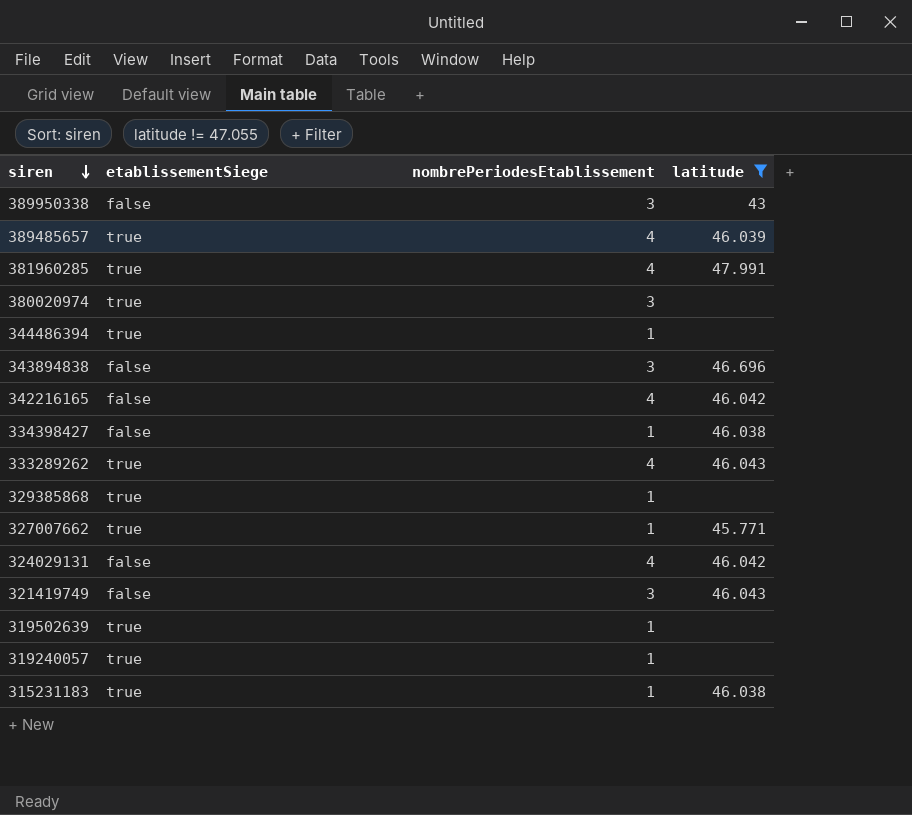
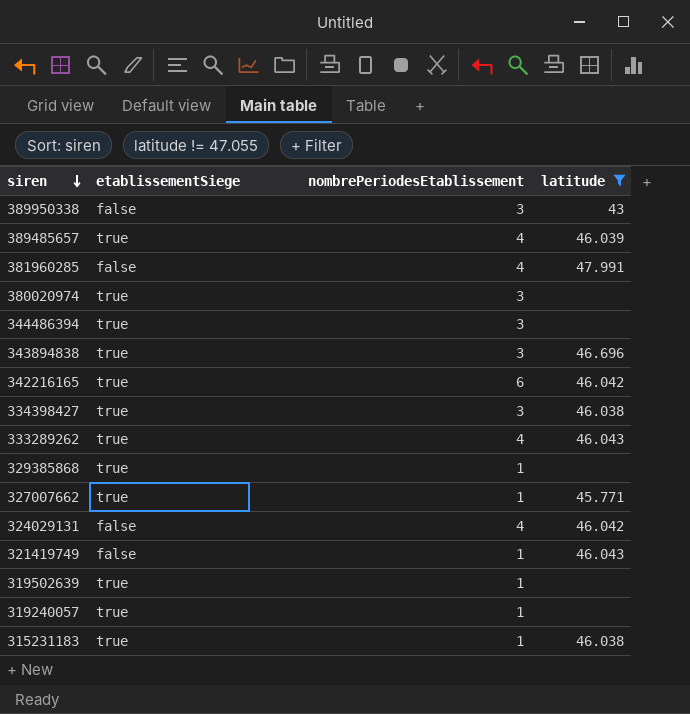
381960285 | etablissementSiege: true -> false
344486394 | nombrePeriodesEtablissement: 1 -> 3
343894838 | etablissementSiege: false -> true
342216165 | etablissementSiege: false -> true
342216165 | nombrePeriodesEtablissement: 4 -> 6
334398427 | etablissementSiege: false -> true
334398427 | nombrePeriodesEtablissement: 1 -> 3
321419749 | nombrePeriodesEtablissement: 3 -> 1

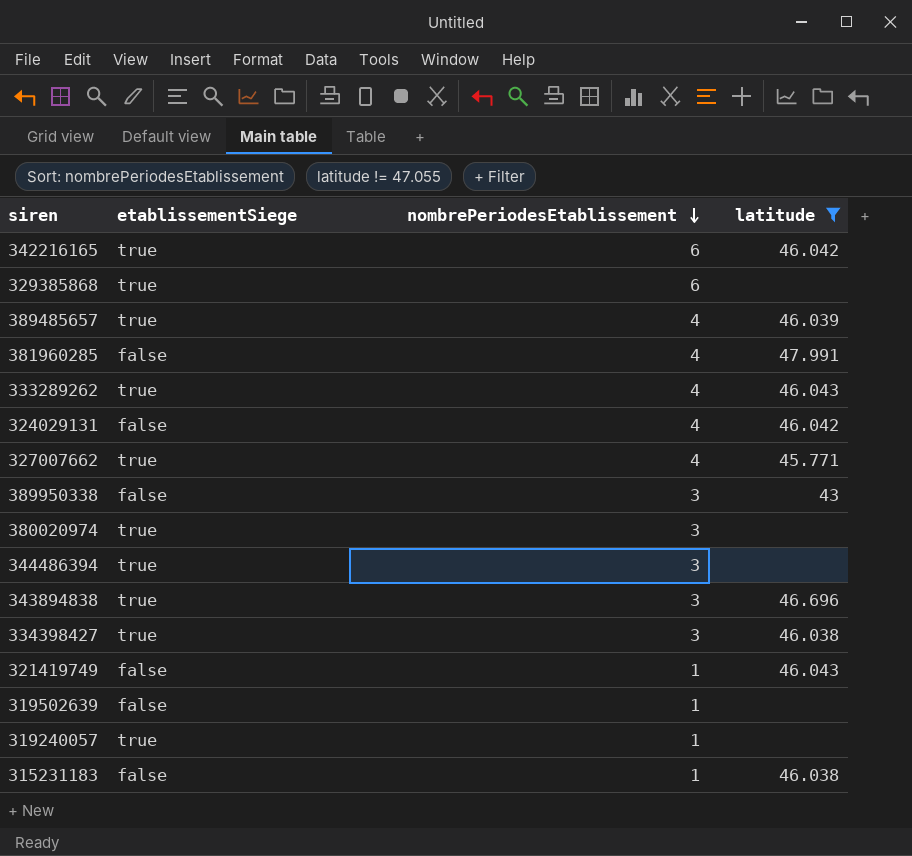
row order: siren descending -> nombrePeriodesEtablissement descending
329385868 | nombrePeriodesEtablissement: 1 -> 6
327007662 | nombrePeriodesEtablissement: 1 -> 4
319502639 | etablissementSiege: true -> false
315231183 | etablissementSiege: true -> false

